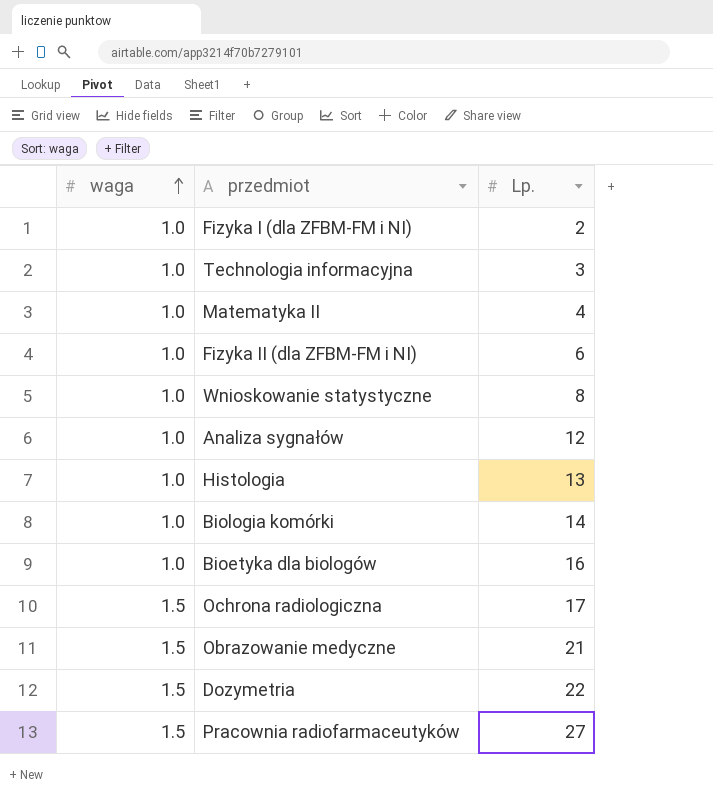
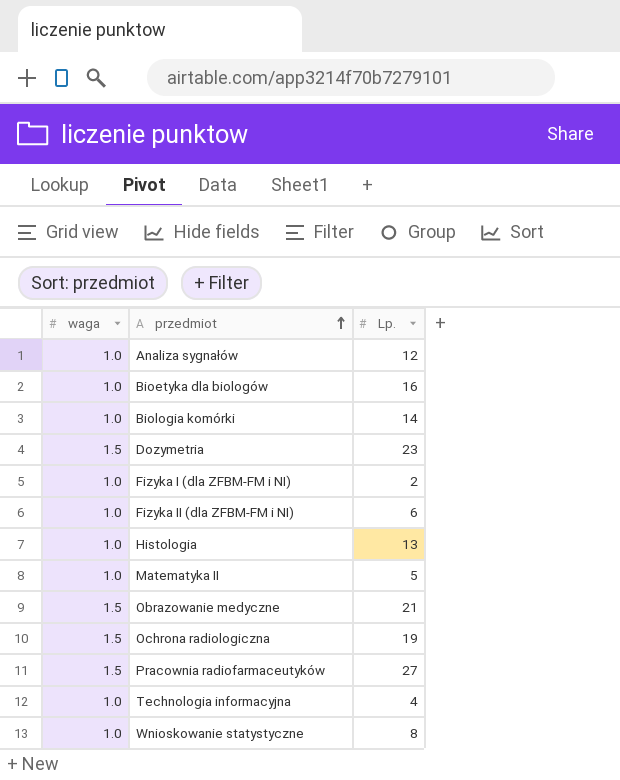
row order: waga ascending -> przedmiot ascending
Dozymetria | Lp.: 22 -> 23
Matematyka II | Lp.: 4 -> 5
Ochrona radiologiczna | Lp.: 17 -> 19
Technologia informacyjna | Lp.: 3 -> 4

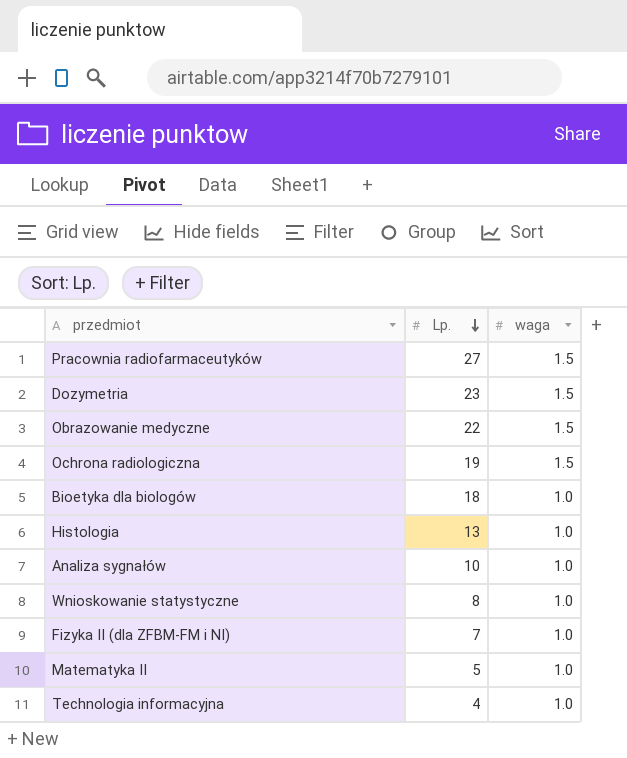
row order: przedmiot ascending -> Lp. descending
column waga | position: 1 -> 3
row Biologia komórki: 1.0 | 14 -> none
row Fizyka I (dla ZFBM-FM i NI): 1.0 | 2 -> none
Obrazowanie medyczne | Lp.: 21 -> 22
Bioetyka dla biologów | Lp.: 16 -> 18
Analiza sygnałów | Lp.: 12 -> 10
Fizyka II (dla ZFBM-FM i NI) | Lp.: 6 -> 7

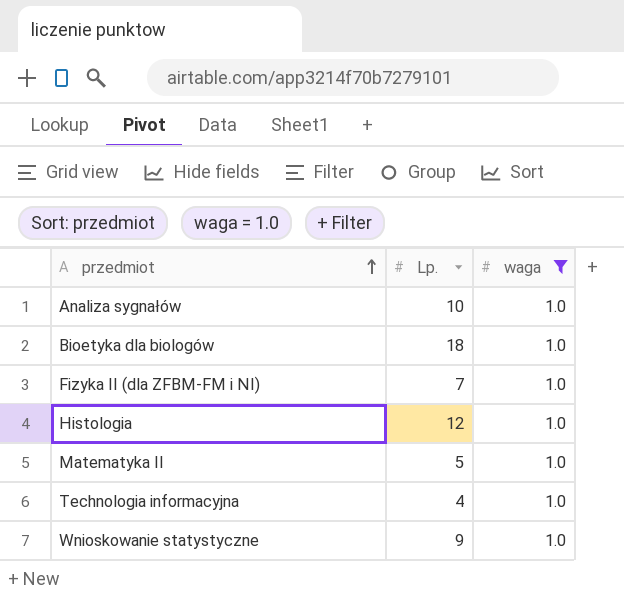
filter: none -> waga = 1.0
row order: Lp. descending -> przedmiot ascending
Histologia | Lp.: 13 -> 12
Wnioskowanie statystyczne | Lp.: 8 -> 9

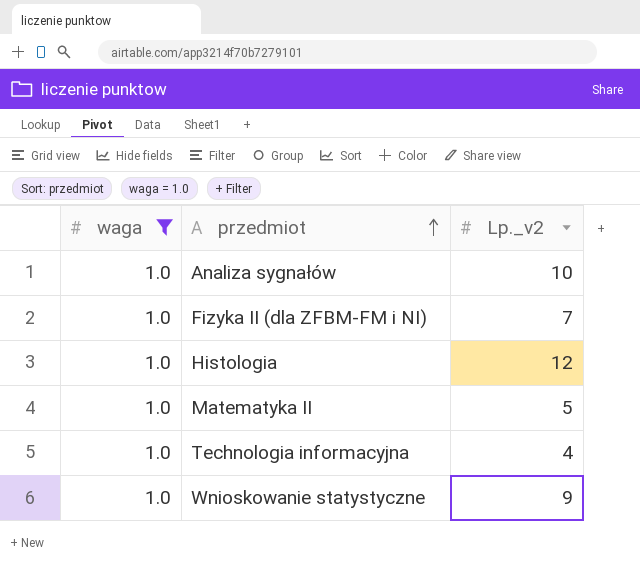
column waga | position: 3 -> 1
column name: Lp. -> Lp._v2
row Bioetyka dla biologów: 18 | 1.0 -> none

